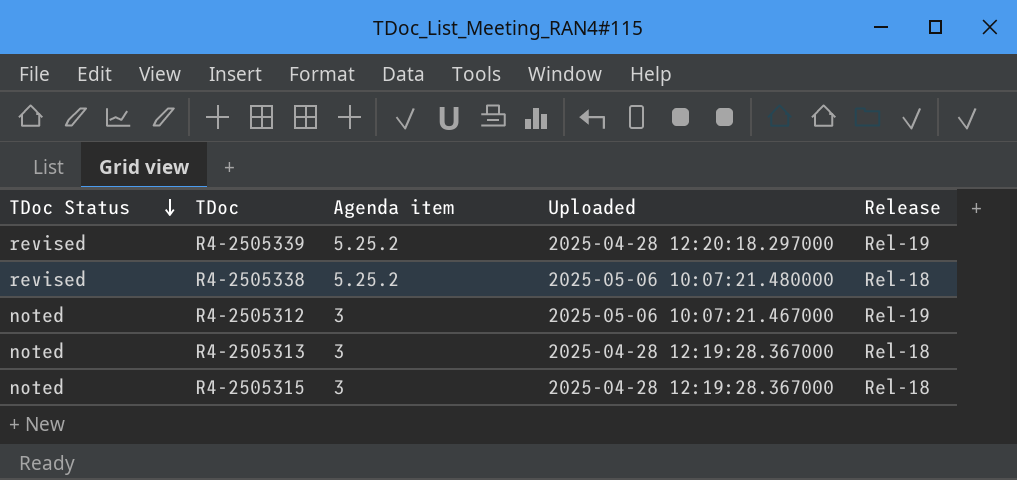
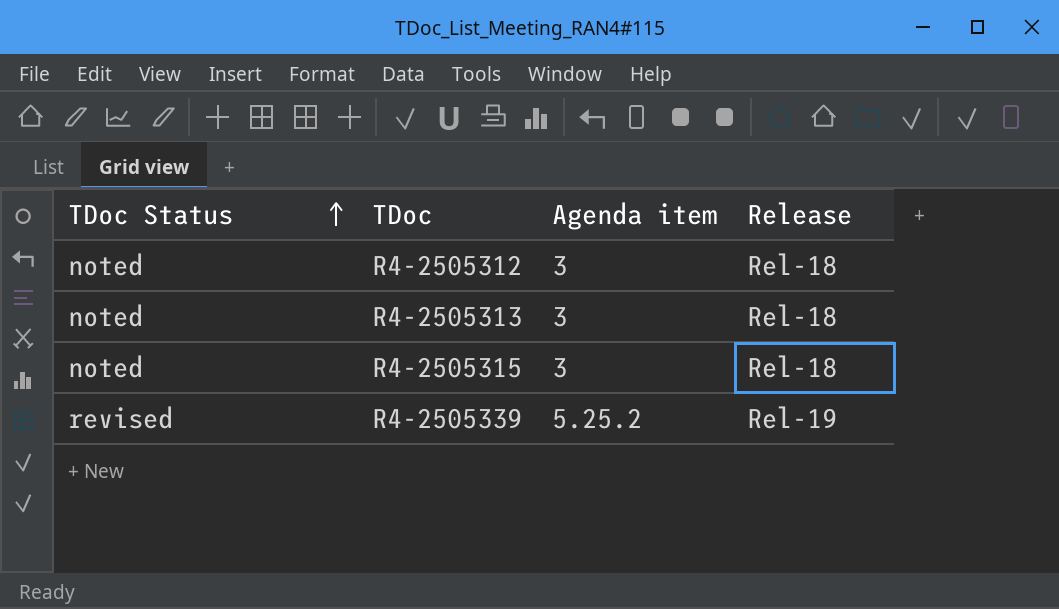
row order: TDoc Status descending -> TDoc Status ascending
column Uploaded | position: 4 -> none
row R4-2505338: revised | 5.25.2 | 2025-05-06 10:07:21.480000 | Rel-18 -> none
R4-2505312 | Release: Rel-19 -> Rel-18

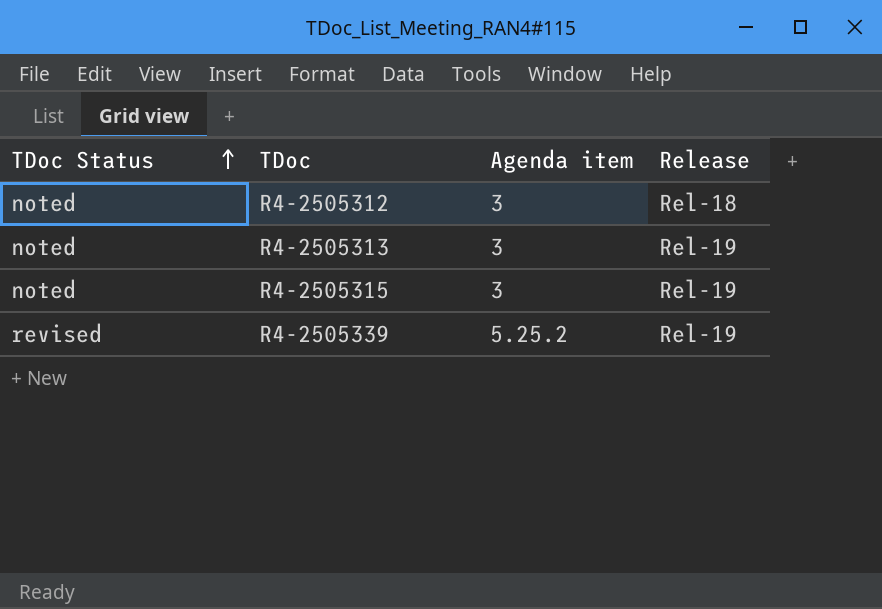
R4-2505313 | Release: Rel-18 -> Rel-19
R4-2505315 | Release: Rel-18 -> Rel-19

